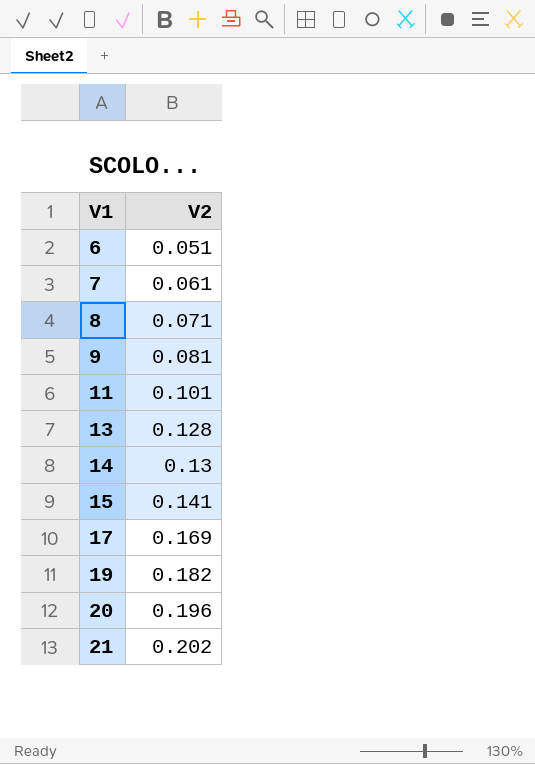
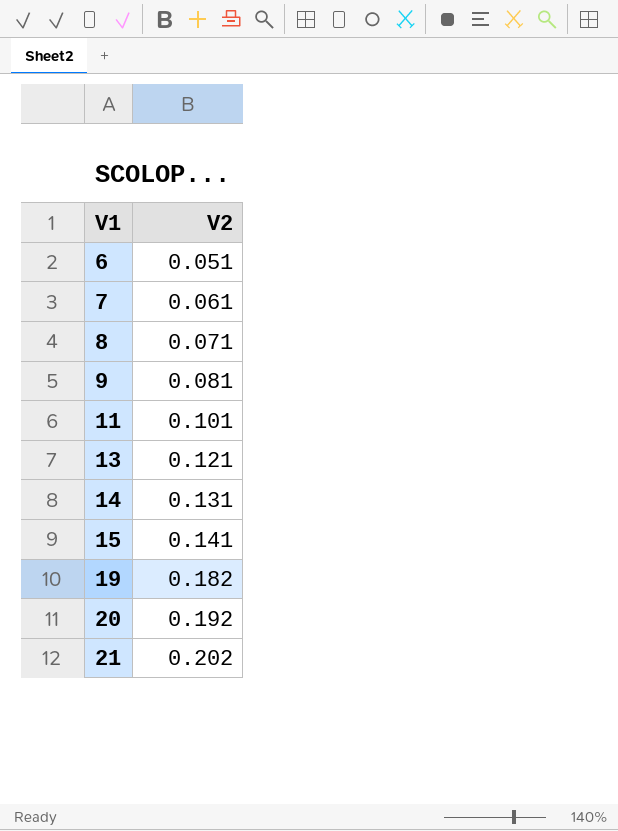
row 17: 0.169 -> none
13 | V2: 0.128 -> 0.121
14 | V2: 0.13 -> 0.131
20 | V2: 0.196 -> 0.192

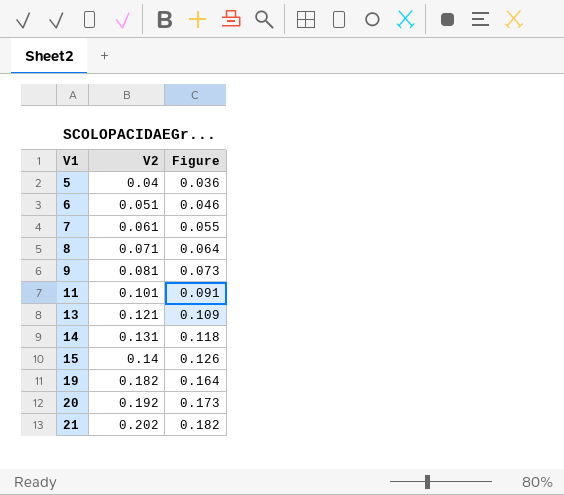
column Figure | formula: none -> [V2] * 0.9
row 5: none -> 0.04 | 0.036
15 | V2: 0.141 -> 0.14

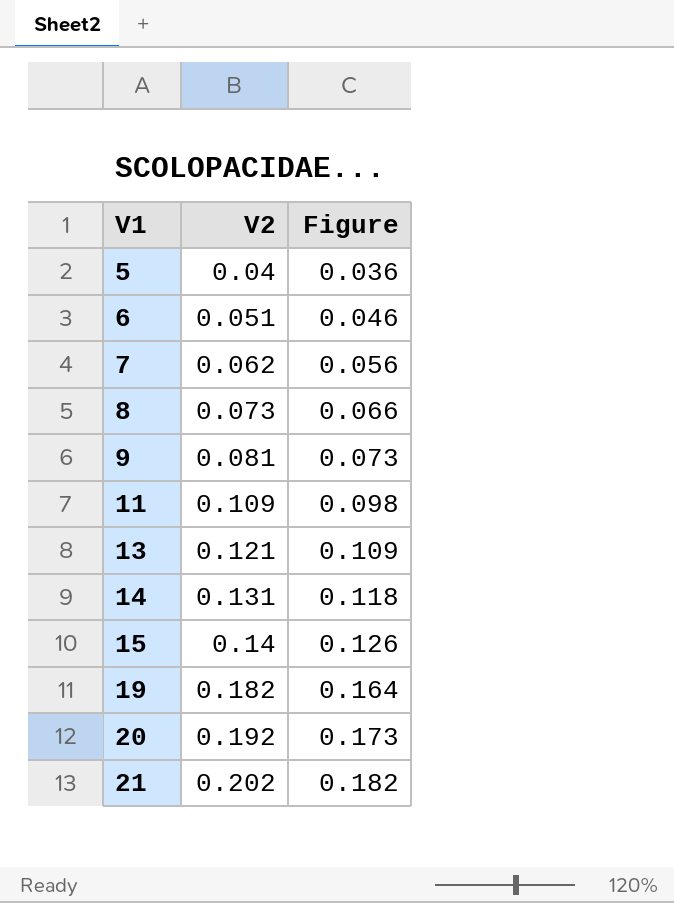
7 | V2: 0.061 -> 0.062
7 | Figure: 0.055 -> 0.056
8 | V2: 0.071 -> 0.073
8 | Figure: 0.064 -> 0.066
11 | V2: 0.101 -> 0.109
11 | Figure: 0.091 -> 0.098

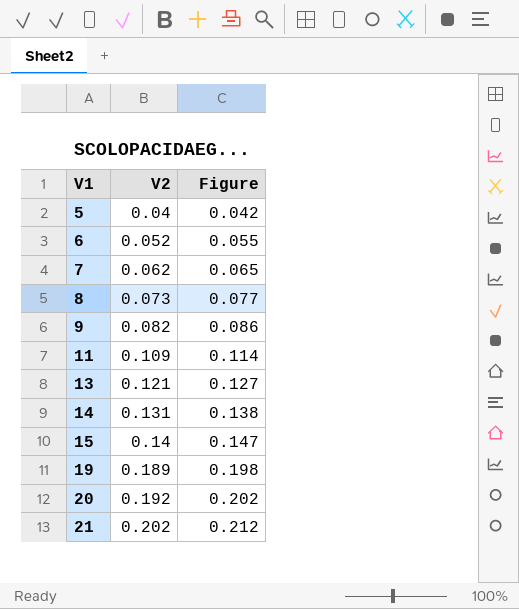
column Figure | formula: [V2] * 0.9 -> [V2] * 1.05
6 | V2: 0.051 -> 0.052
9 | V2: 0.081 -> 0.082
19 | V2: 0.182 -> 0.189

